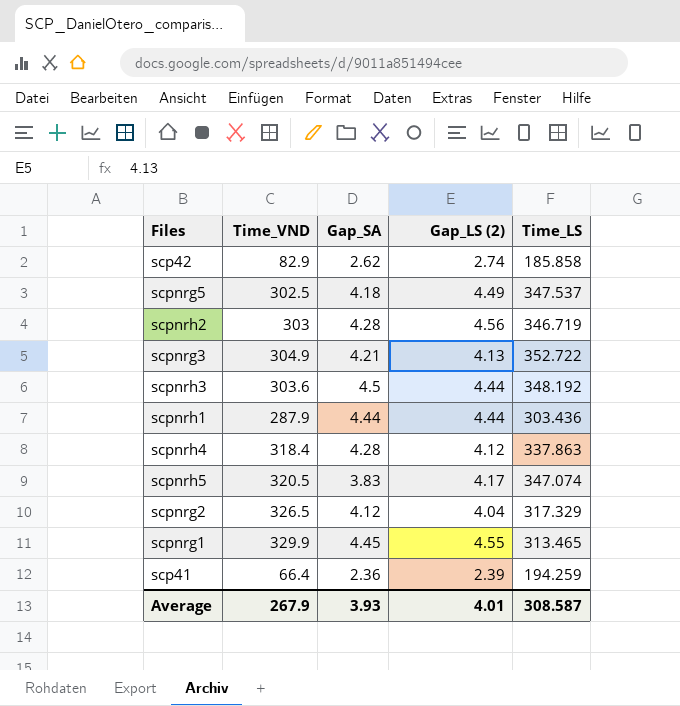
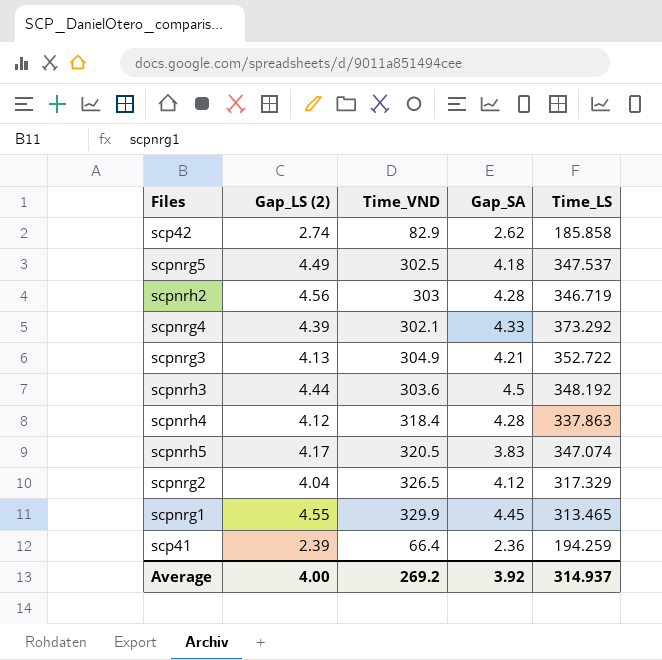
column Gap_LS (2) | position: 4 -> 2
row scpnrh1: 287.9 | 4.44 | 4.44 | 303.436 -> none
row scpnrg4: none -> 4.39 | 302.1 | 4.33 | 373.292
Average | Gap_LS (2): 4.01 -> 4.00
Average | Time_VND: 267.9 -> 269.2
Average | Gap_SA: 3.93 -> 3.92
Average | Time_LS: 308.587 -> 314.937

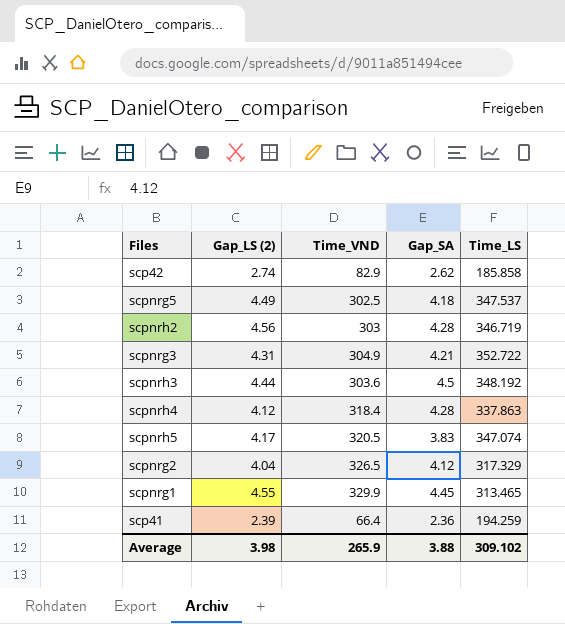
row scpnrg4: 4.39 | 302.1 | 4.33 | 373.292 -> none
scpnrg3 | Gap_LS (2): 4.13 -> 4.31
Average | Gap_LS (2): 4.00 -> 3.98
Average | Time_VND: 269.2 -> 265.9
Average | Gap_SA: 3.92 -> 3.88
Average | Time_LS: 314.937 -> 309.102

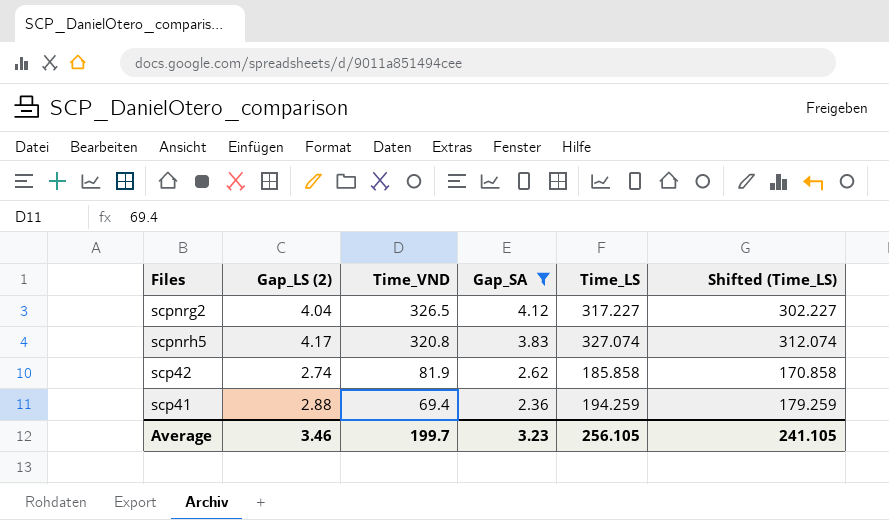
filter: none -> Gap_SA <= 4.12
row order: none -> Time_VND descending
column Shifted (Time_LS) | formula: none -> [Time_LS] - 15
scpnrg2 | Time_LS: 317.329 -> 317.227
scpnrh5 | Time_VND: 320.5 -> 320.8
scpnrh5 | Time_LS: 347.074 -> 327.074
scp42 | Time_VND: 82.9 -> 81.9
scp41 | Gap_LS (2): 2.39 -> 2.88
scp41 | Time_VND: 66.4 -> 69.4
Average | Gap_LS (2): 3.98 -> 3.46
Average | Time_VND: 265.9 -> 199.7
Average | Gap_SA: 3.88 -> 3.23
Average | Time_LS: 309.102 -> 256.105

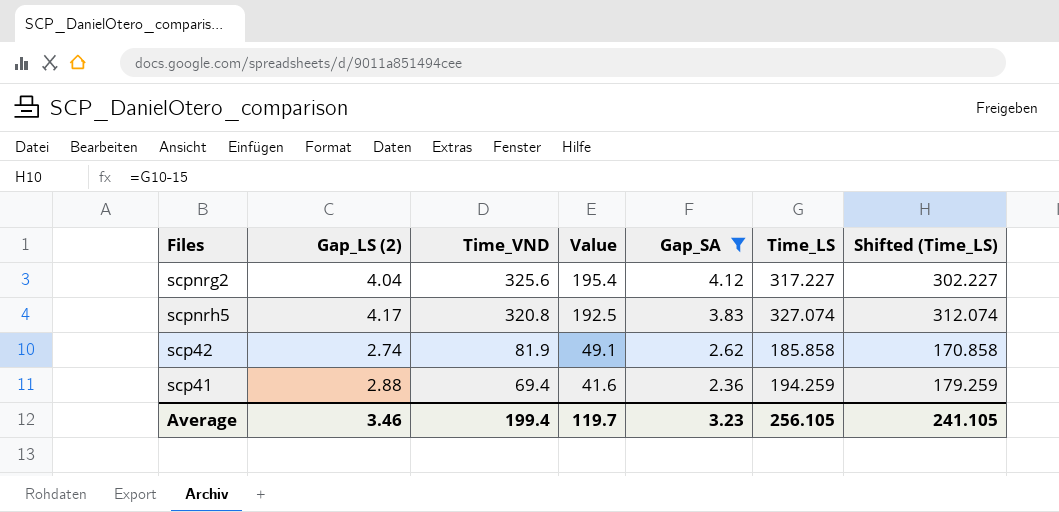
column Value | formula: none -> [Time_VND] * 0.6
scpnrg2 | Time_VND: 326.5 -> 325.6
Average | Time_VND: 199.7 -> 199.4

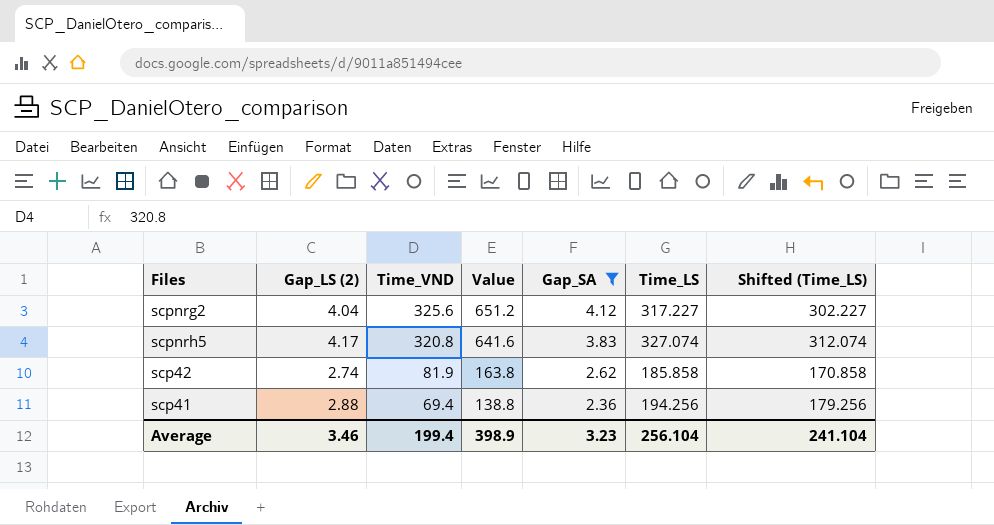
column Value | formula: [Time_VND] * 0.6 -> [Time_VND] * 2
scp41 | Time_LS: 194.259 -> 194.256
scp41 | Shifted (Time_LS): 179.259 -> 179.256
Average | Value: 119.7 -> 398.9
Average | Time_LS: 256.105 -> 256.104
Average | Shifted (Time_LS): 241.105 -> 241.104

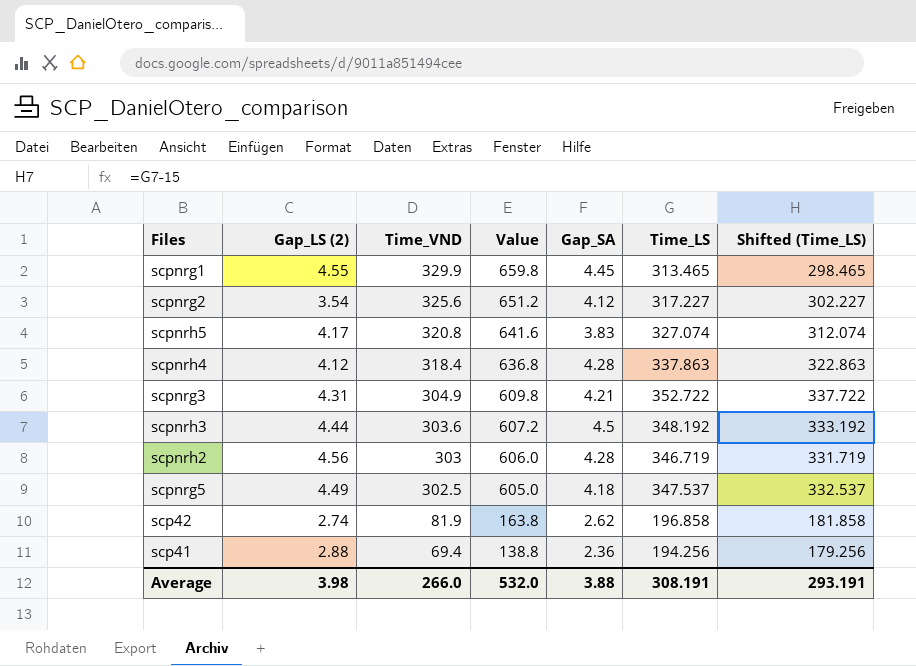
filter: Gap_SA <= 4.12 -> none
scpnrg2 | Gap_LS (2): 4.04 -> 3.54
scp42 | Time_LS: 185.858 -> 196.858
scp42 | Shifted (Time_LS): 170.858 -> 181.858
Average | Gap_LS (2): 3.46 -> 3.98
Average | Time_VND: 199.4 -> 266.0
Average | Value: 398.9 -> 532.0
Average | Gap_SA: 3.23 -> 3.88
Average | Time_LS: 256.104 -> 308.191
Average | Shifted (Time_LS): 241.104 -> 293.191

